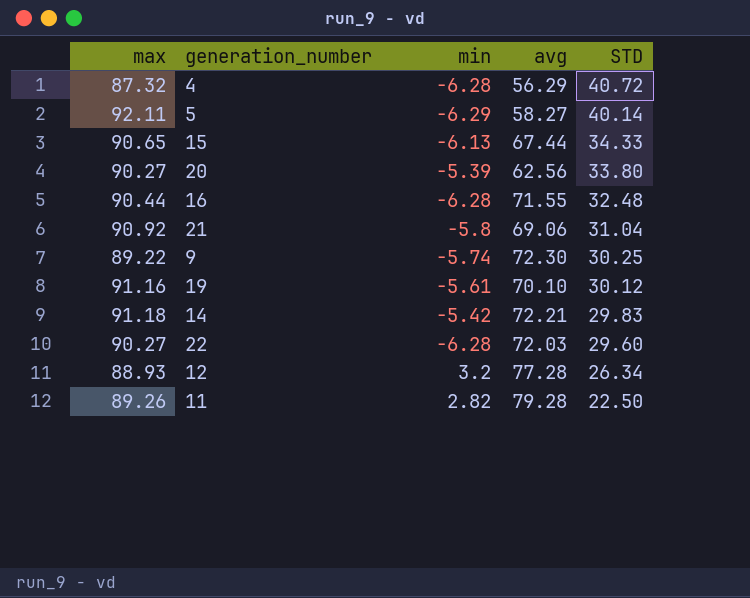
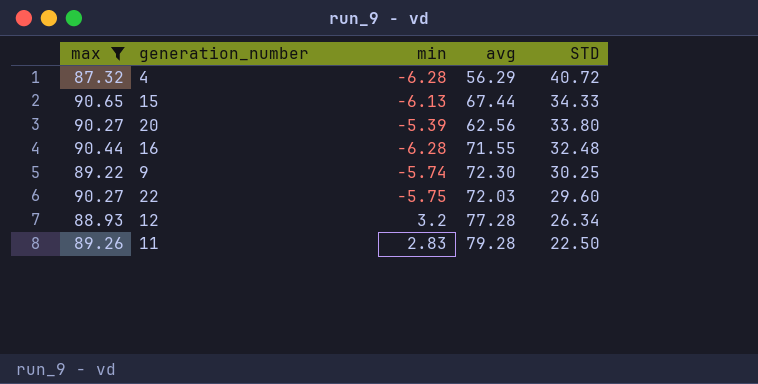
filter: none -> max <= 90.65
22 | min: -6.28 -> -5.75
11 | min: 2.82 -> 2.83

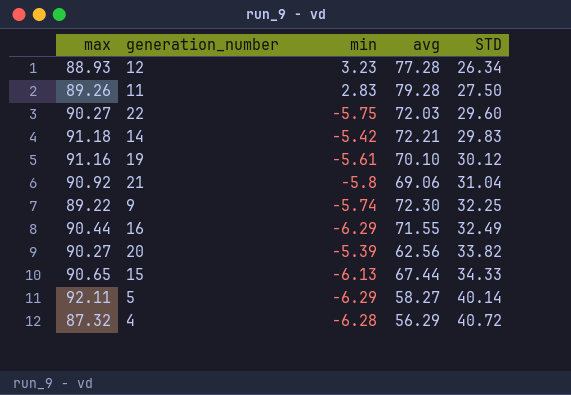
filter: max <= 90.65 -> none
row order: STD descending -> STD ascending
12 | min: 3.2 -> 3.23
11 | STD: 22.50 -> 27.50
9 | STD: 30.25 -> 32.25
16 | min: -6.28 -> -6.29
16 | STD: 32.48 -> 32.49
20 | STD: 33.80 -> 33.82

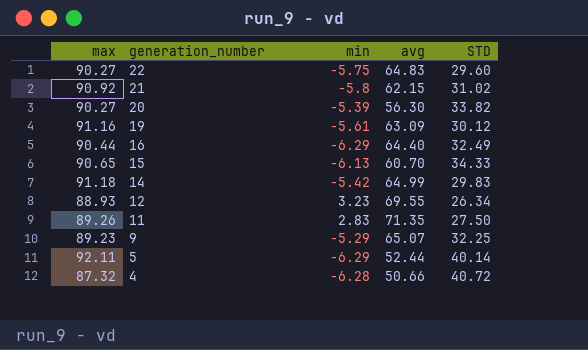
row order: STD ascending -> generation_number descending
22 | avg: 72.03 -> 64.83
21 | avg: 69.06 -> 62.15
21 | STD: 31.04 -> 31.02
20 | avg: 62.56 -> 56.30
19 | avg: 70.10 -> 63.09
16 | avg: 71.55 -> 64.40
15 | avg: 67.44 -> 60.70
14 | avg: 72.21 -> 64.99
12 | avg: 77.28 -> 69.55
11 | avg: 79.28 -> 71.35
9 | max: 89.22 -> 89.23
9 | min: -5.74 -> -5.29
9 | avg: 72.30 -> 65.07
5 | avg: 58.27 -> 52.44
4 | avg: 56.29 -> 50.66

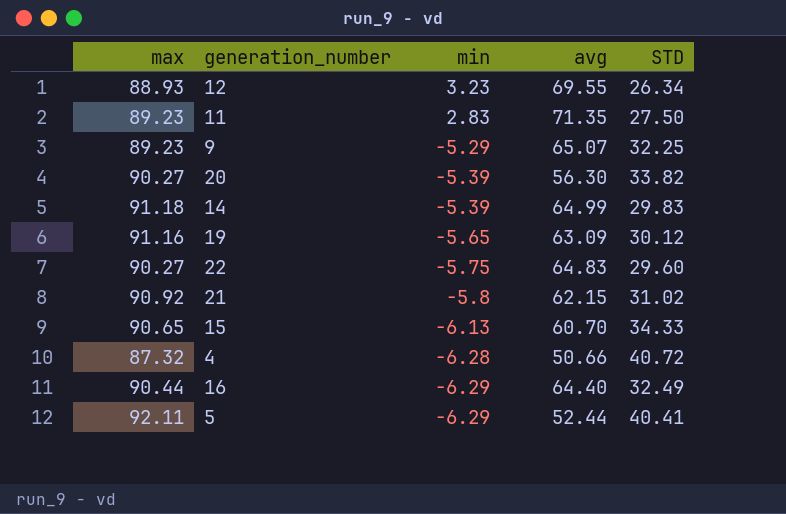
row order: generation_number descending -> min descending
11 | max: 89.26 -> 89.23
14 | min: -5.42 -> -5.39
19 | min: -5.61 -> -5.65
5 | STD: 40.14 -> 40.41

